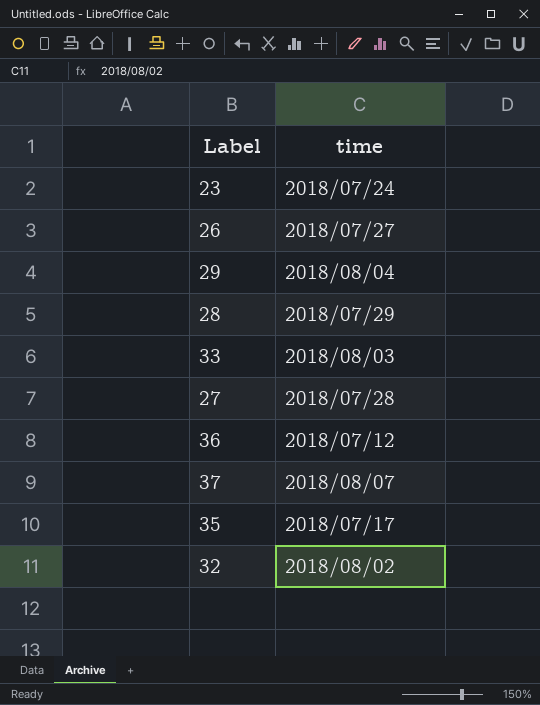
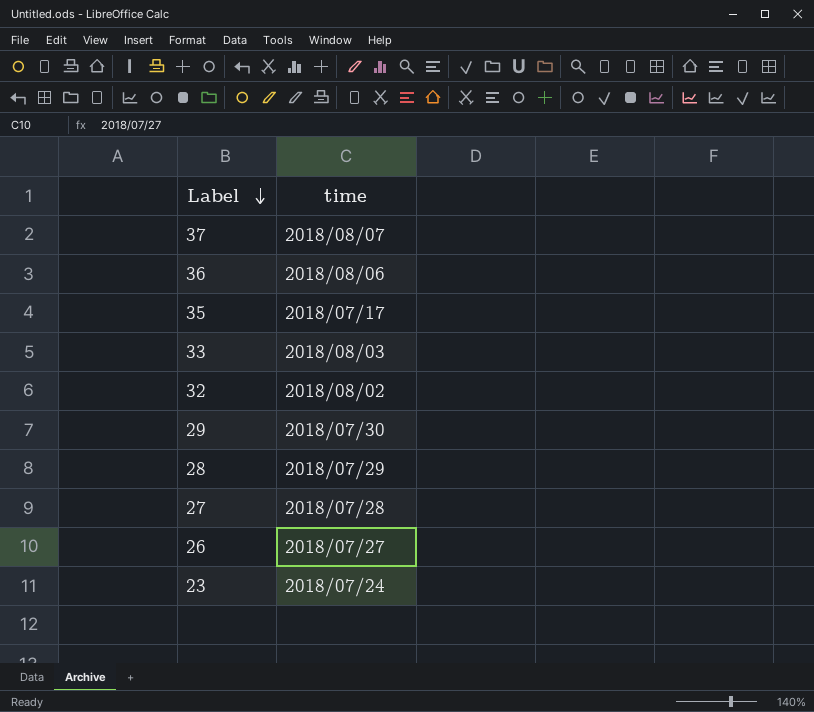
row order: none -> Label descending
36 | time: 2018/07/12 -> 2018/08/06
29 | time: 2018/08/04 -> 2018/07/30

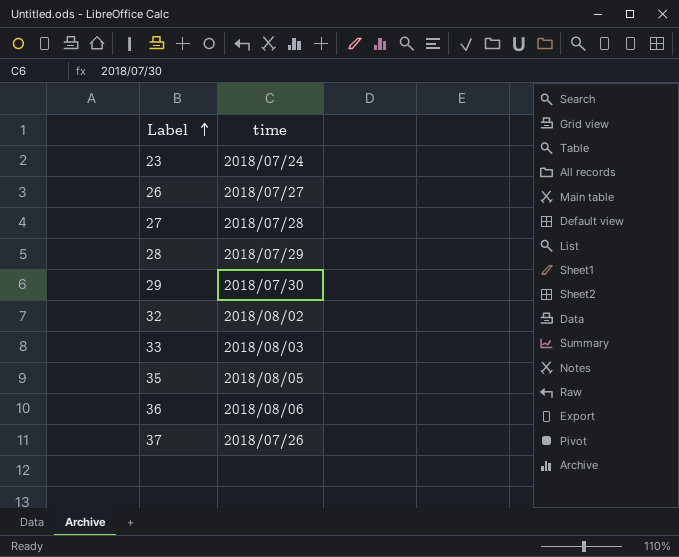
row order: Label descending -> Label ascending
35 | time: 2018/07/17 -> 2018/08/05
37 | time: 2018/08/07 -> 2018/07/26

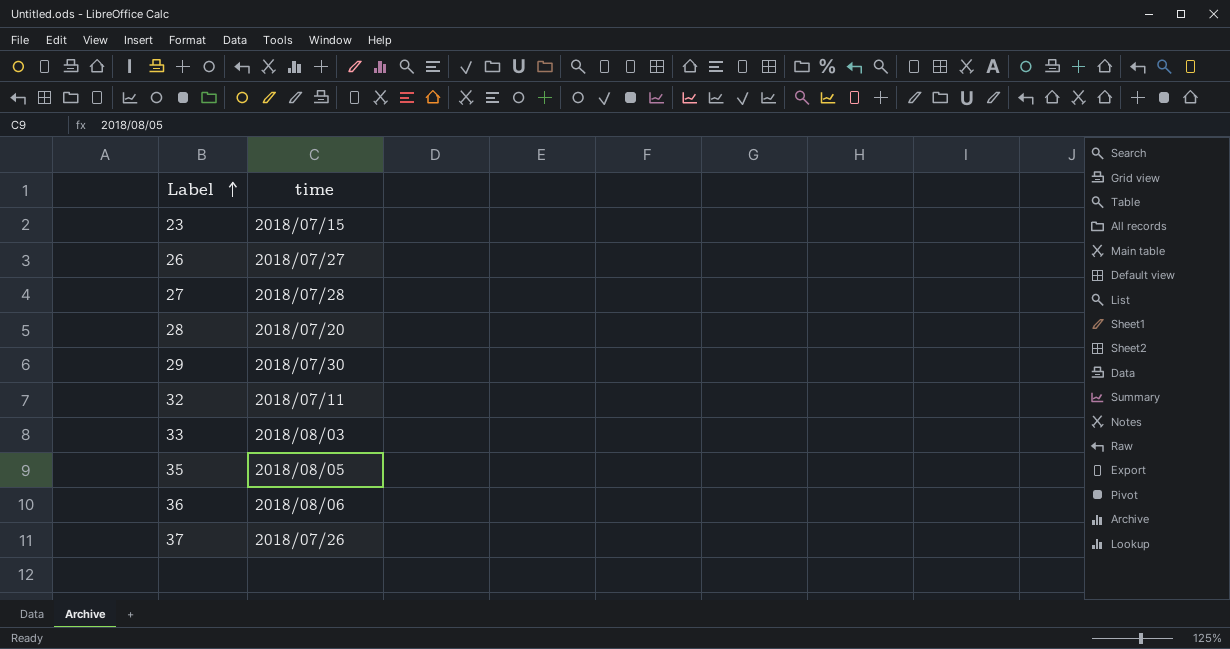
23 | time: 2018/07/24 -> 2018/07/15
28 | time: 2018/07/29 -> 2018/07/20
32 | time: 2018/08/02 -> 2018/07/11

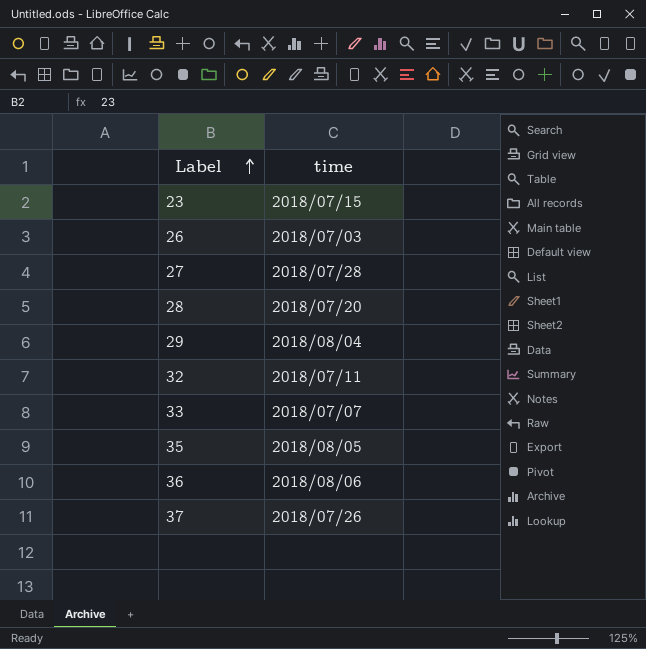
26 | time: 2018/07/27 -> 2018/07/03
29 | time: 2018/07/30 -> 2018/08/04
33 | time: 2018/08/03 -> 2018/07/07

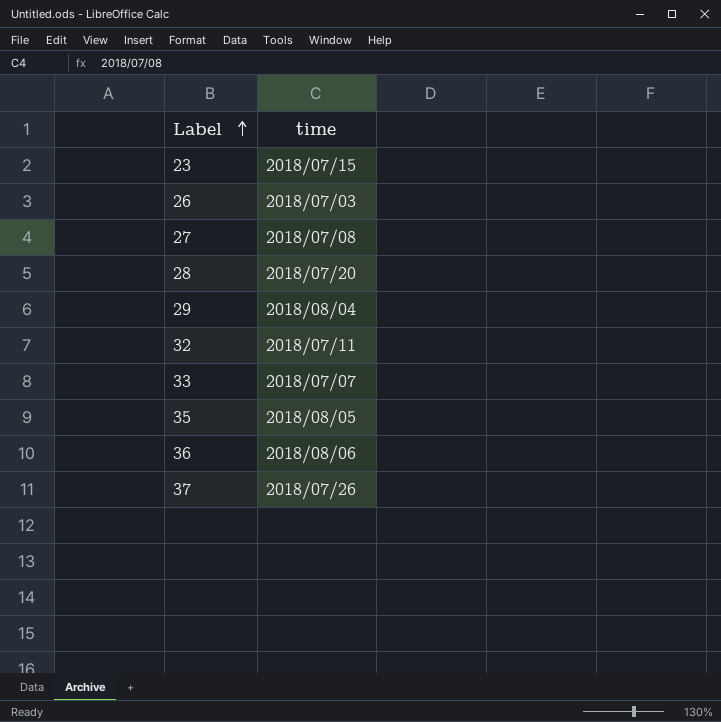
27 | time: 2018/07/28 -> 2018/07/08

